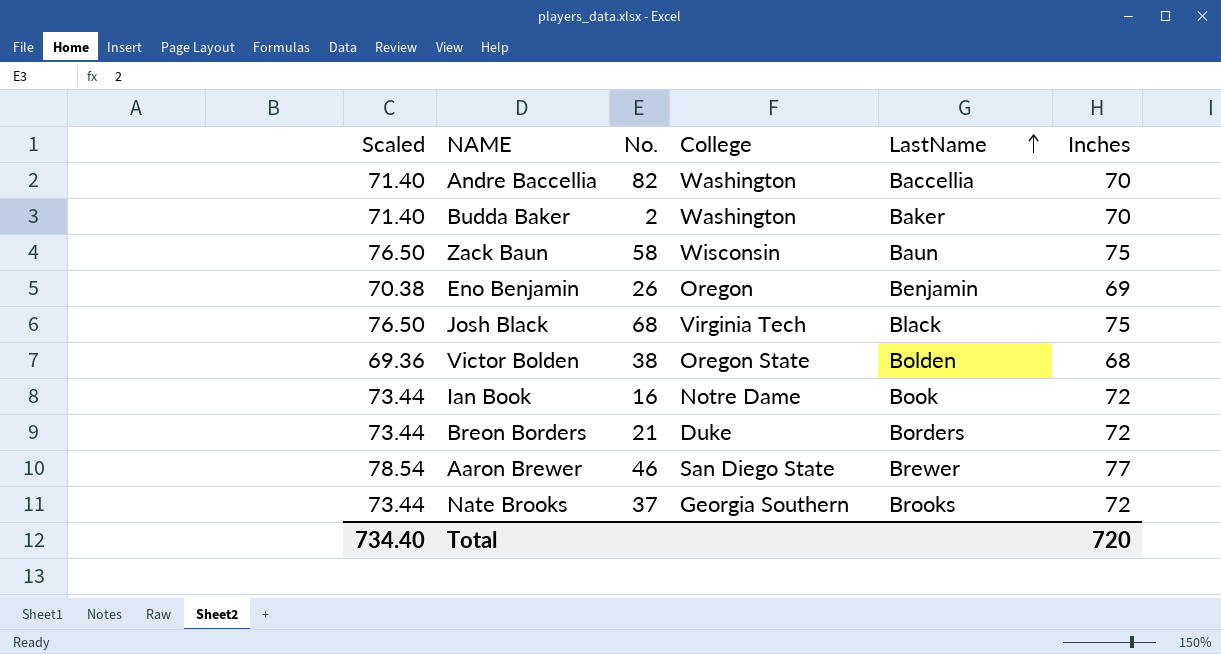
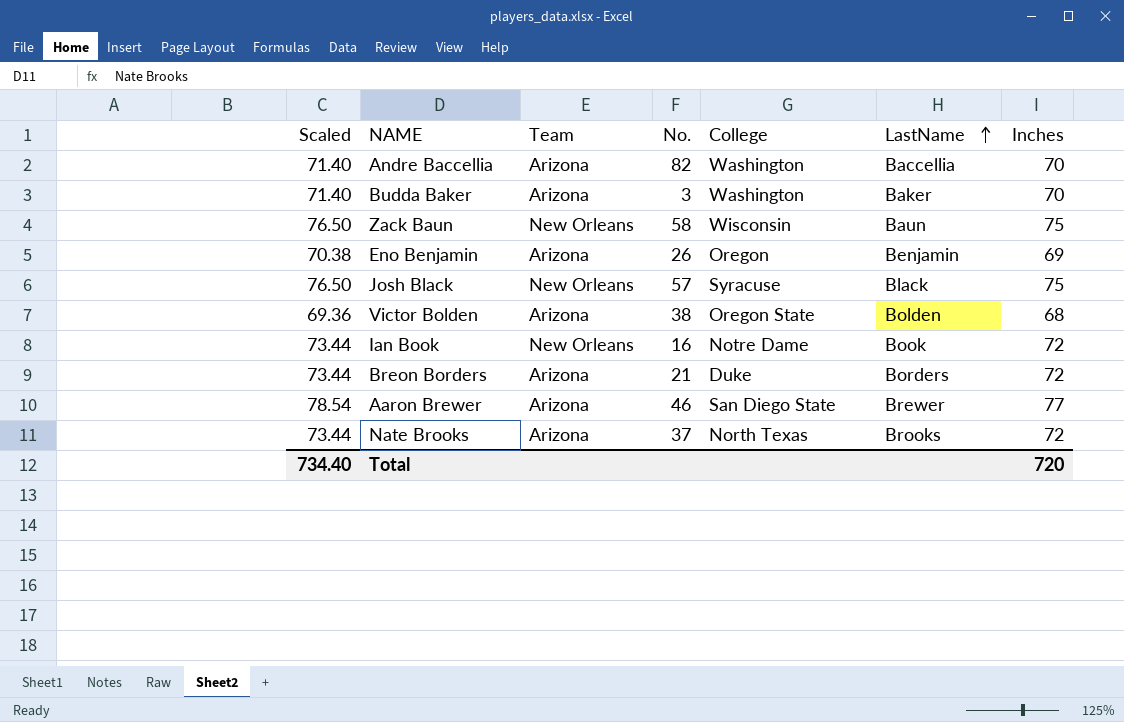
column Team | position: none -> 3
Budda Baker | No.: 2 -> 3
Josh Black | No.: 68 -> 57
Josh Black | College: Virginia Tech -> Syracuse
Nate Brooks | College: Georgia Southern -> North Texas

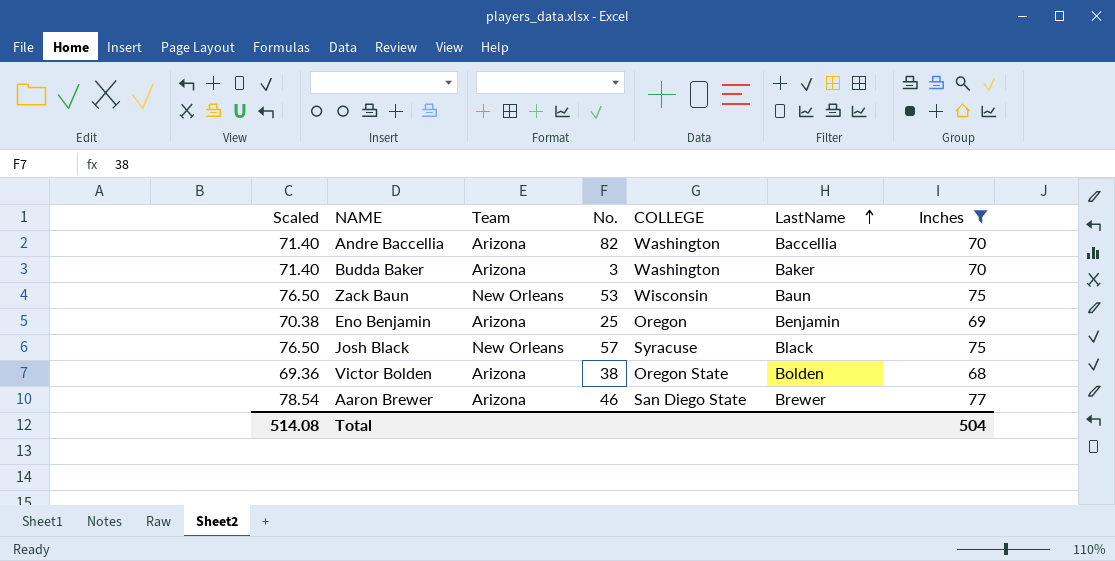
filter: none -> Inches != 72
column name: College -> COLLEGE
Zack Baun | No.: 58 -> 53
Eno Benjamin | No.: 26 -> 25
Total | Scaled: 734.40 -> 514.08
Total | Inches: 720 -> 504

